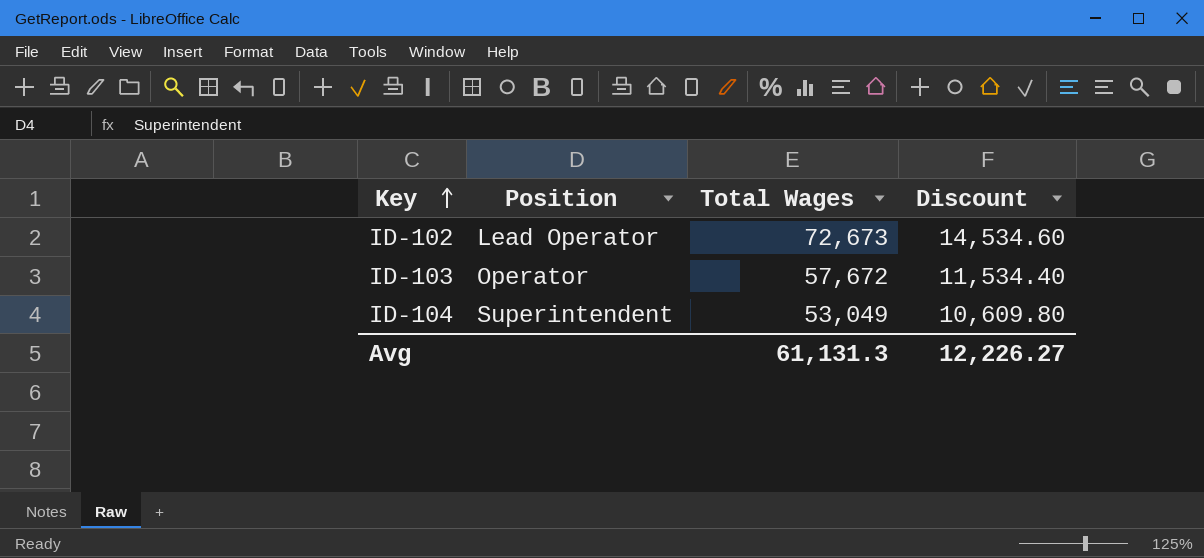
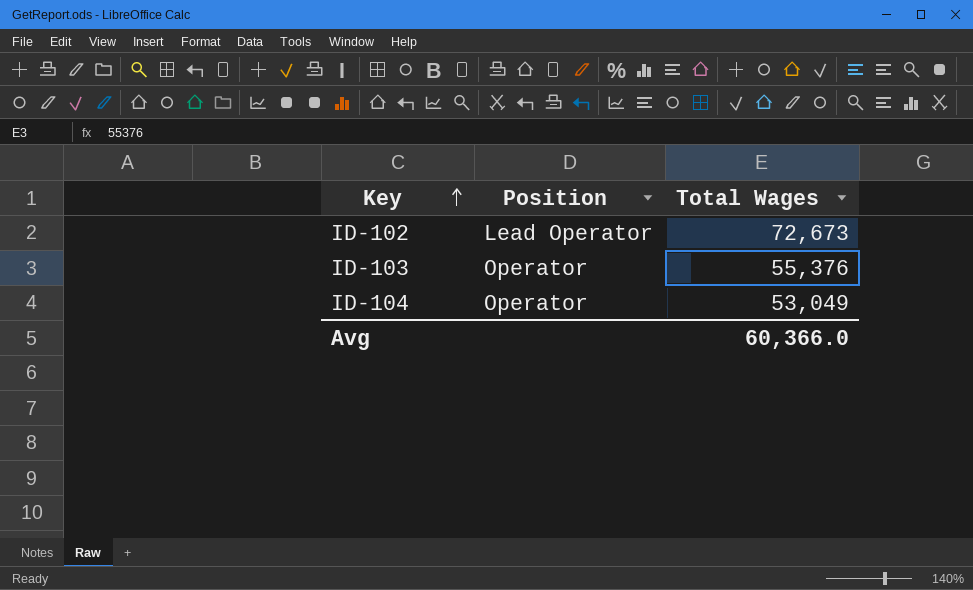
column Discount | formula: [Total Wages] * 0.2 -> none
ID-103 | Total Wages: 57,672 -> 55,376
ID-104 | Position: Superintendent -> Operator
Avg | Total Wages: 61,131.3 -> 60,366.0

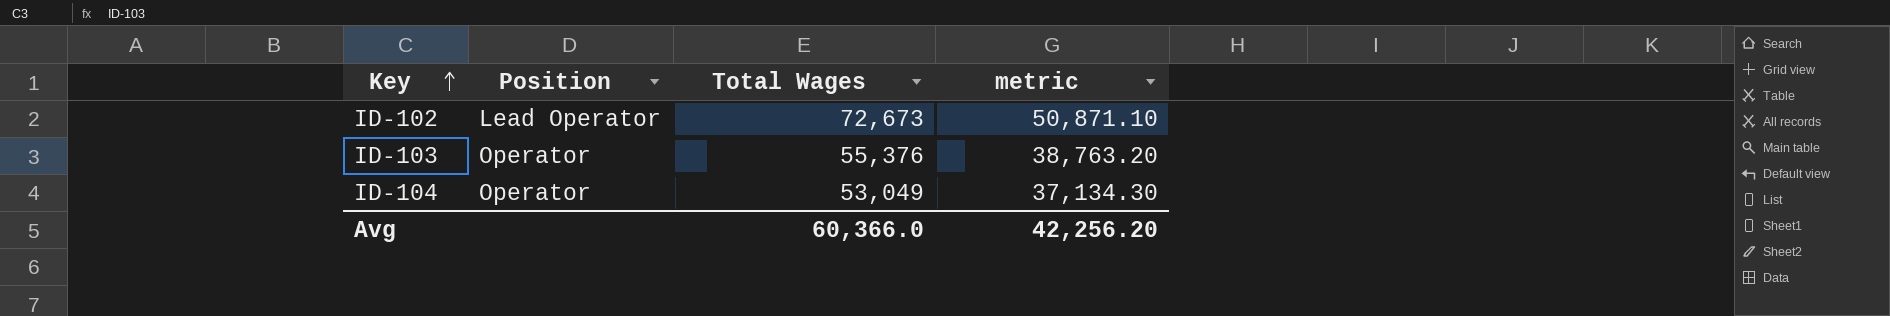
column metric | formula: none -> [Total Wages] * 0.7

